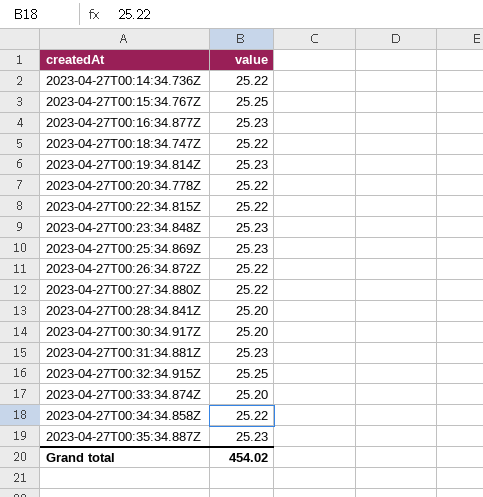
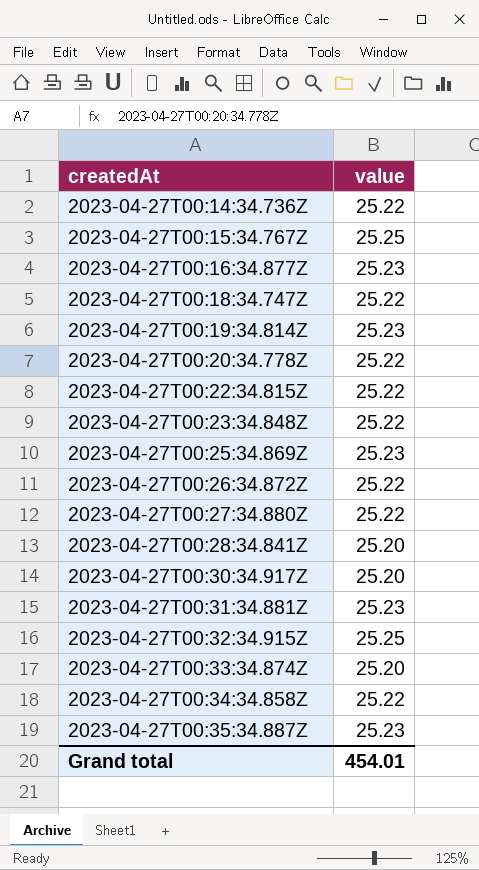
2023-04-27T00:23:34.848Z | value: 25.23 -> 25.22
Grand total | value: 454.02 -> 454.01

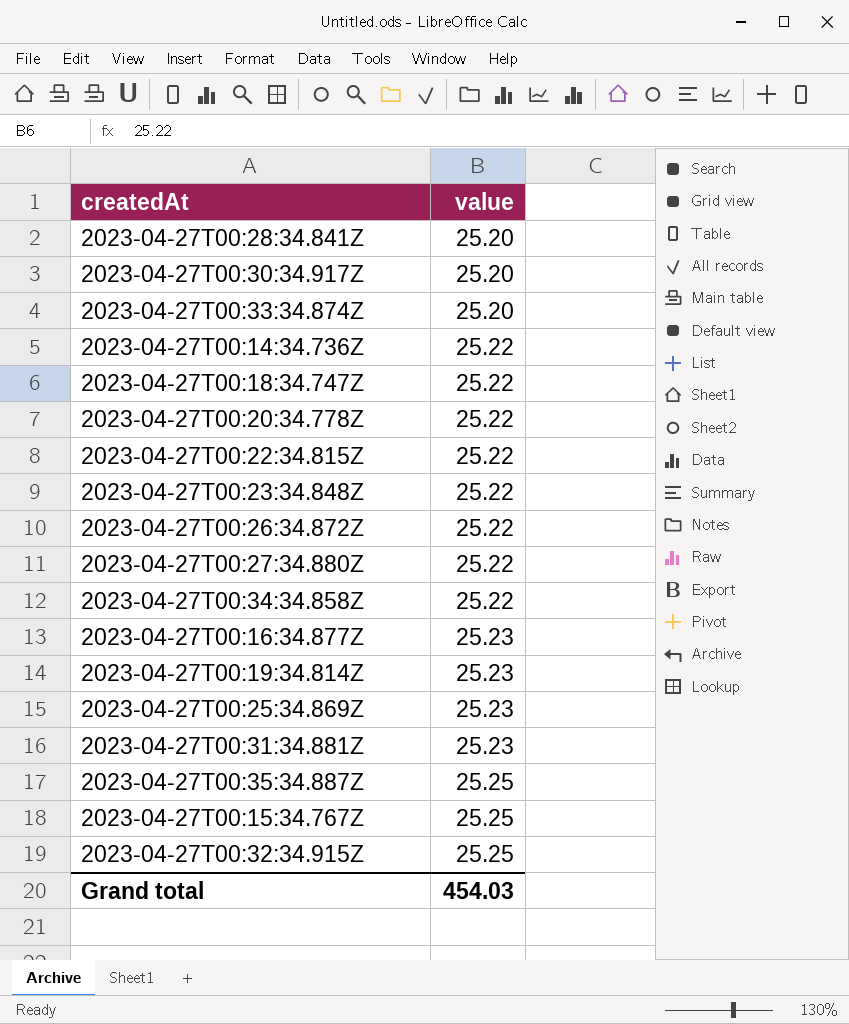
row order: createdAt ascending -> value ascending
2023-04-27T00:35:34.887Z | value: 25.23 -> 25.25
Grand total | value: 454.01 -> 454.03

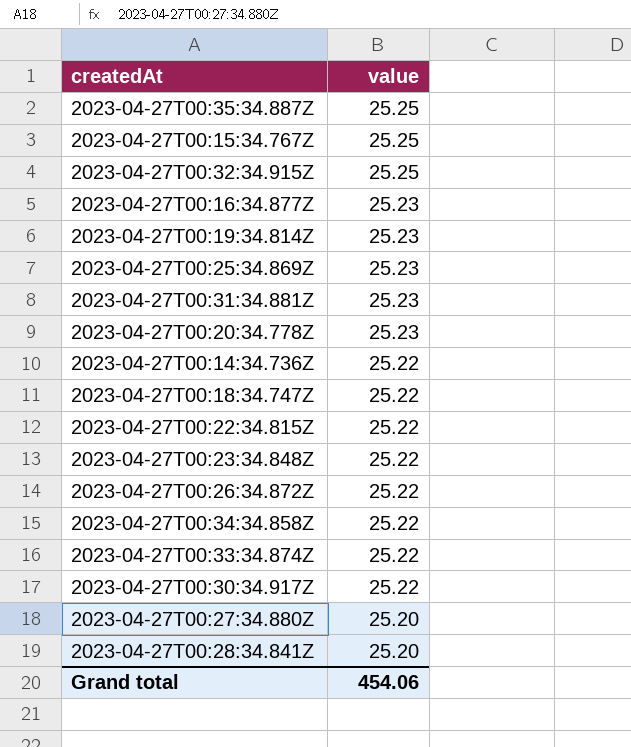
row order: value ascending -> value descending
2023-04-27T00:20:34.778Z | value: 25.22 -> 25.23
2023-04-27T00:33:34.874Z | value: 25.20 -> 25.22
2023-04-27T00:30:34.917Z | value: 25.20 -> 25.22
2023-04-27T00:27:34.880Z | value: 25.22 -> 25.20
Grand total | value: 454.03 -> 454.06

